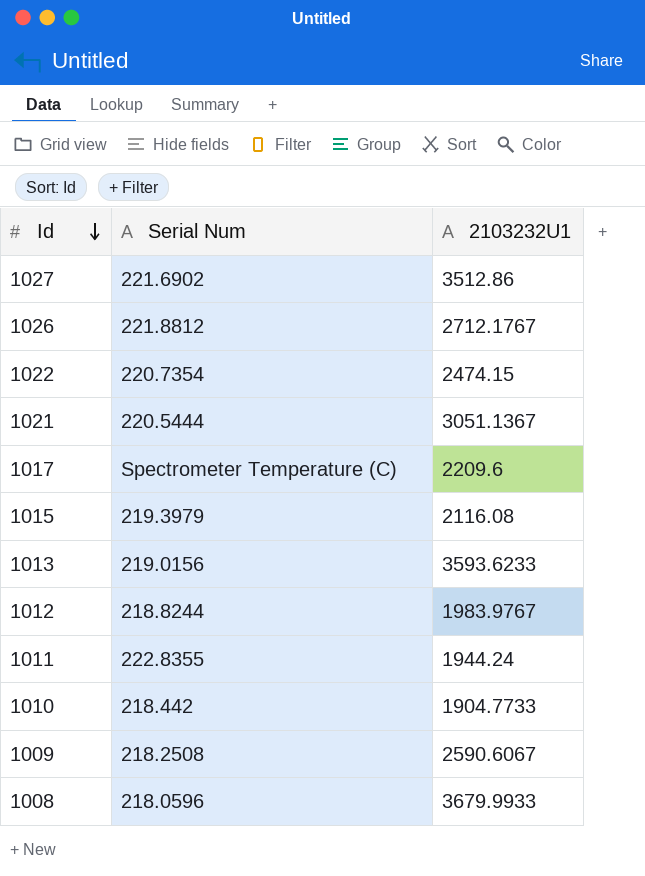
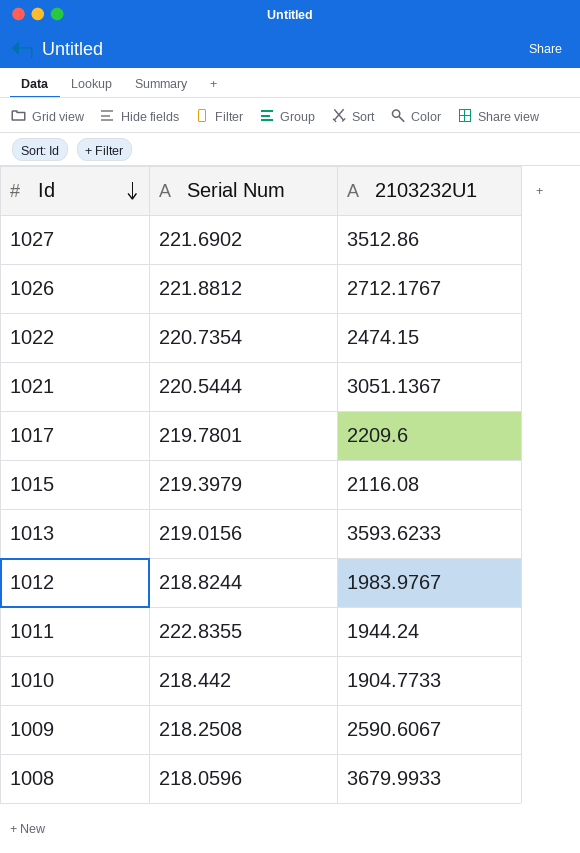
1017 | Serial Num: Spectrometer Temperature (C) -> 219.7801

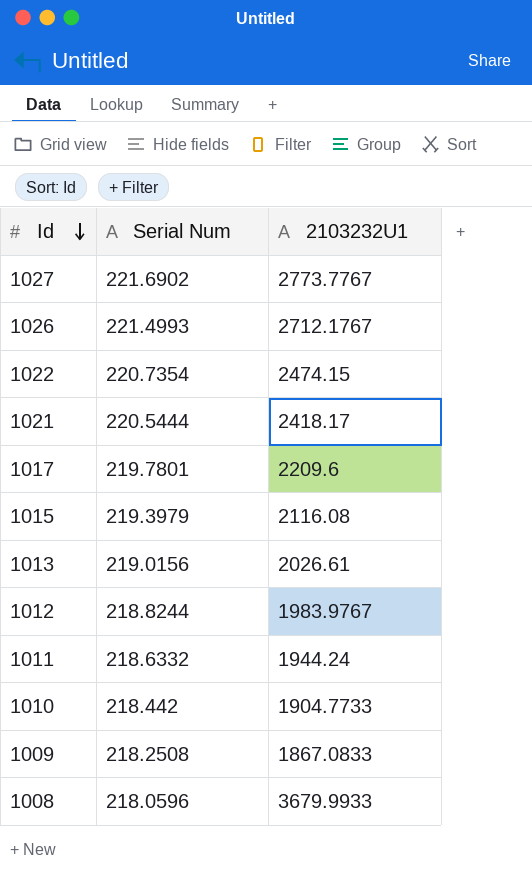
1027 | 2103232U1: 3512.86 -> 2773.7767
1026 | Serial Num: 221.8812 -> 221.4993
1021 | 2103232U1: 3051.1367 -> 2418.17
1013 | 2103232U1: 3593.6233 -> 2026.61
1011 | Serial Num: 222.8355 -> 218.6332
1009 | 2103232U1: 2590.6067 -> 1867.0833

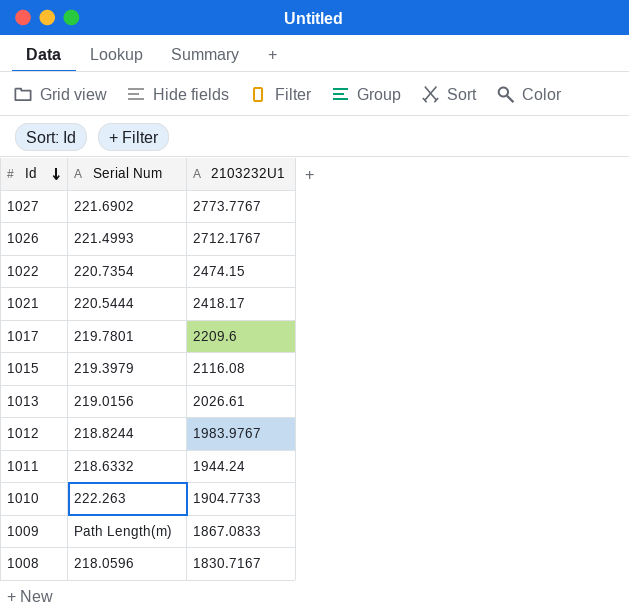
1010 | Serial Num: 218.442 -> 222.263
1009 | Serial Num: 218.2508 -> Path Length(m)
1008 | 2103232U1: 3679.9933 -> 1830.7167

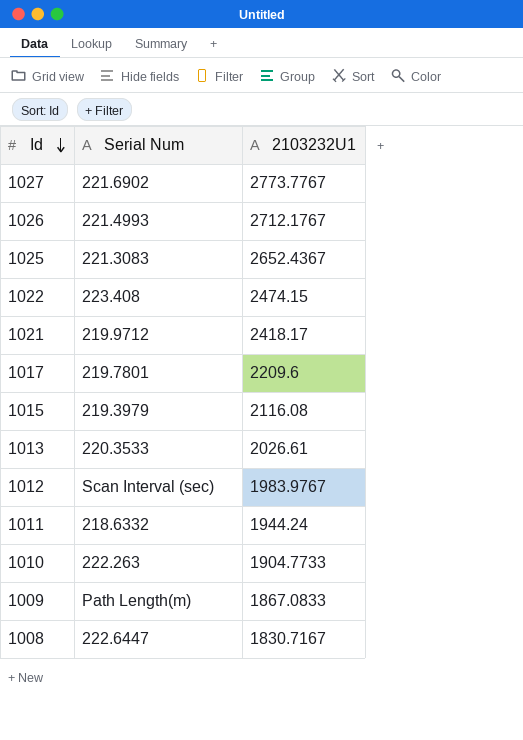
row 1025: none -> 221.3083 | 2652.4367
1022 | Serial Num: 220.7354 -> 223.408
1021 | Serial Num: 220.5444 -> 219.9712
1013 | Serial Num: 219.0156 -> 220.3533
1012 | Serial Num: 218.8244 -> Scan Interval (sec)
1008 | Serial Num: 218.0596 -> 222.6447

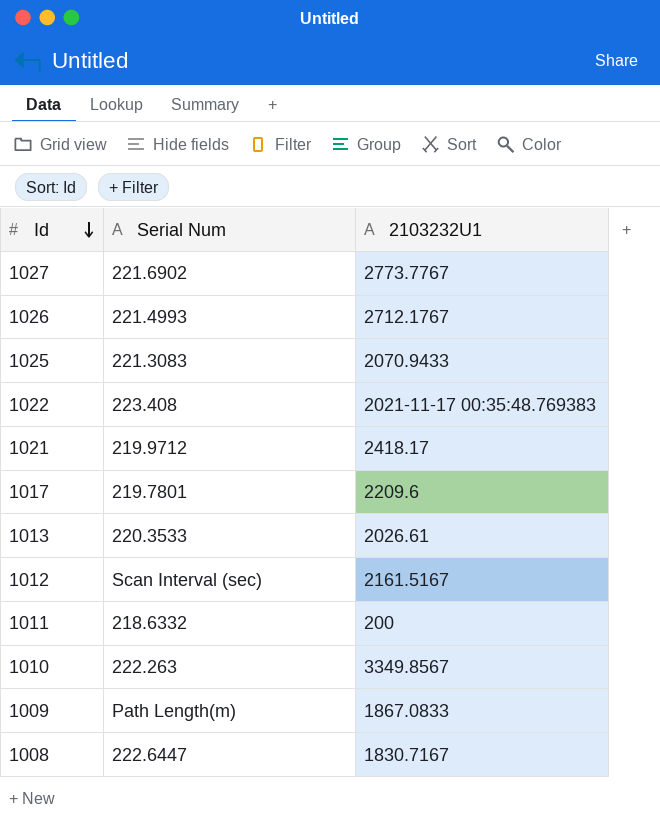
row 1015: 219.3979 | 2116.08 -> none
1025 | 2103232U1: 2652.4367 -> 2070.9433
1022 | 2103232U1: 2474.15 -> 2021-11-17 00:35:48.769383
1012 | 2103232U1: 1983.9767 -> 2161.5167
1011 | 2103232U1: 1944.24 -> 200
1010 | 2103232U1: 1904.7733 -> 3349.8567

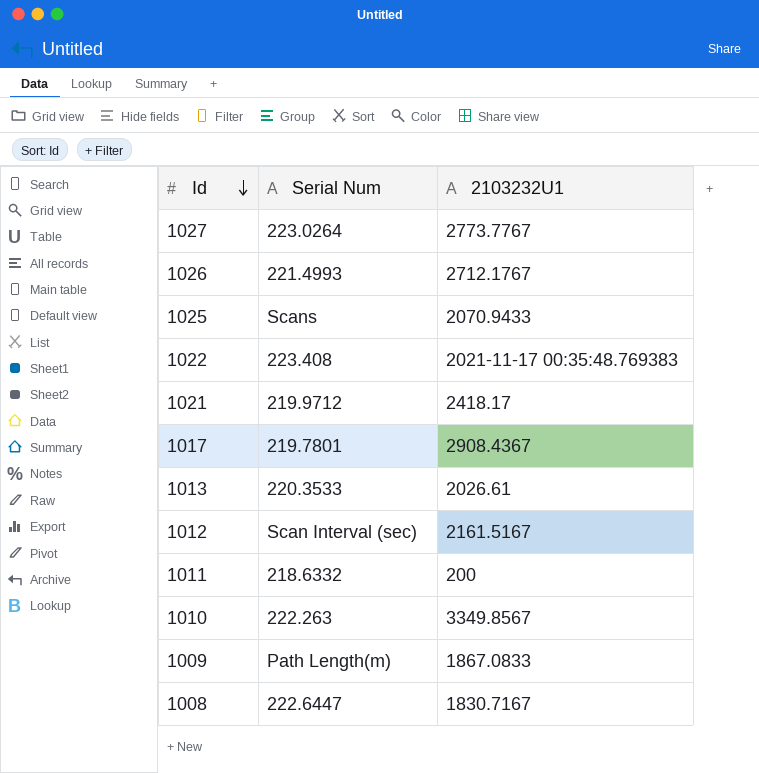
1027 | Serial Num: 221.6902 -> 223.0264
1025 | Serial Num: 221.3083 -> Scans
1017 | 2103232U1: 2209.6 -> 2908.4367

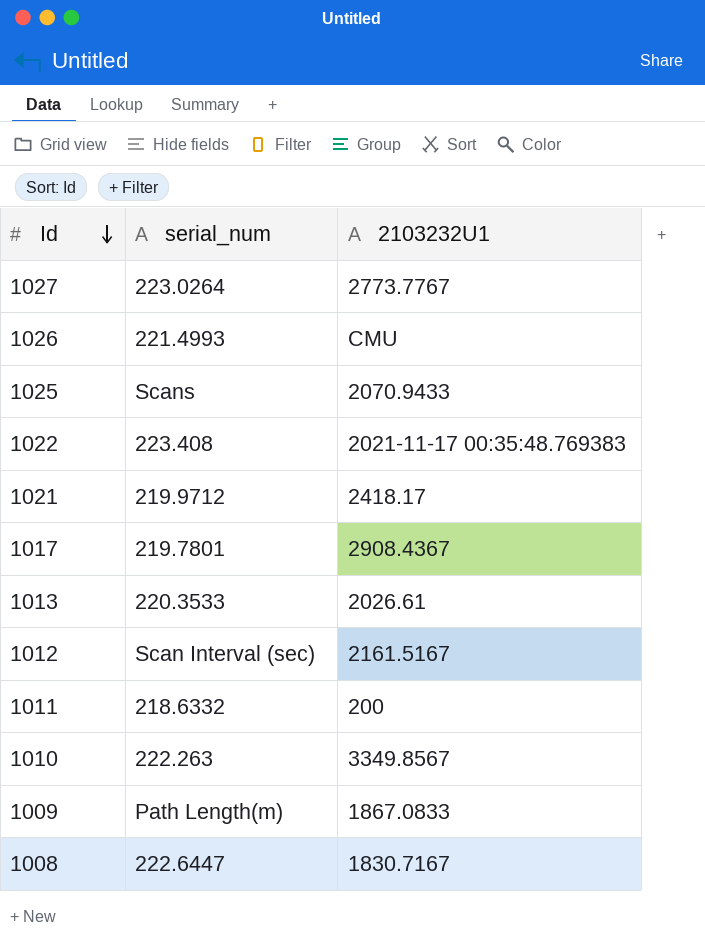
column name: Serial Num -> serial_num
1026 | 2103232U1: 2712.1767 -> CMU

